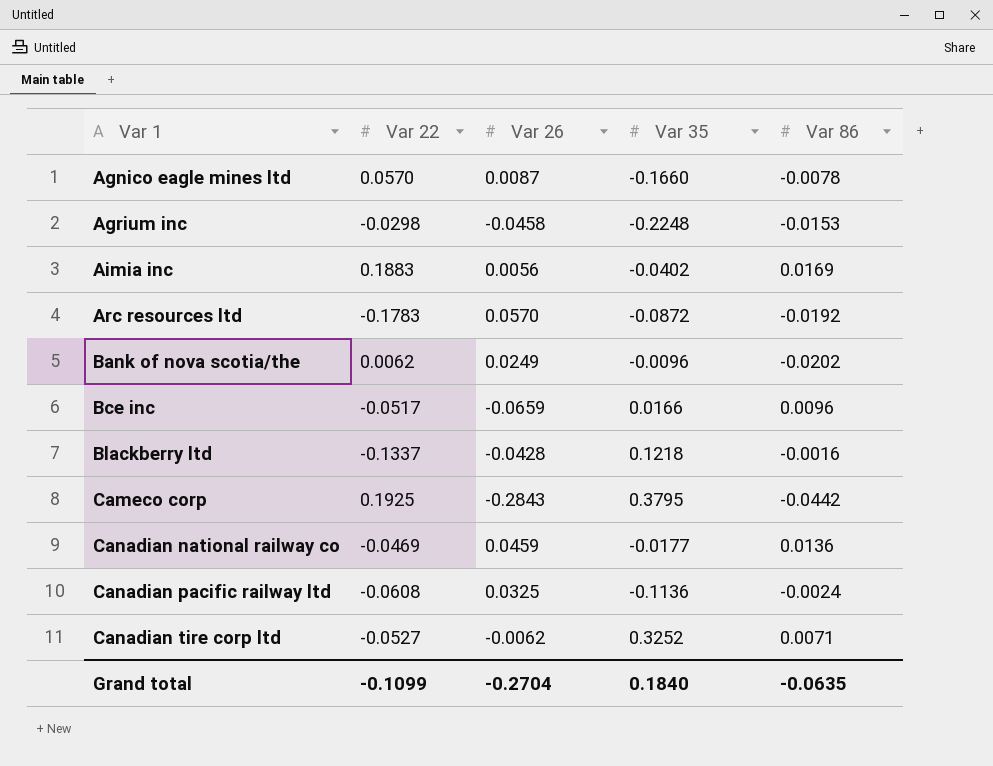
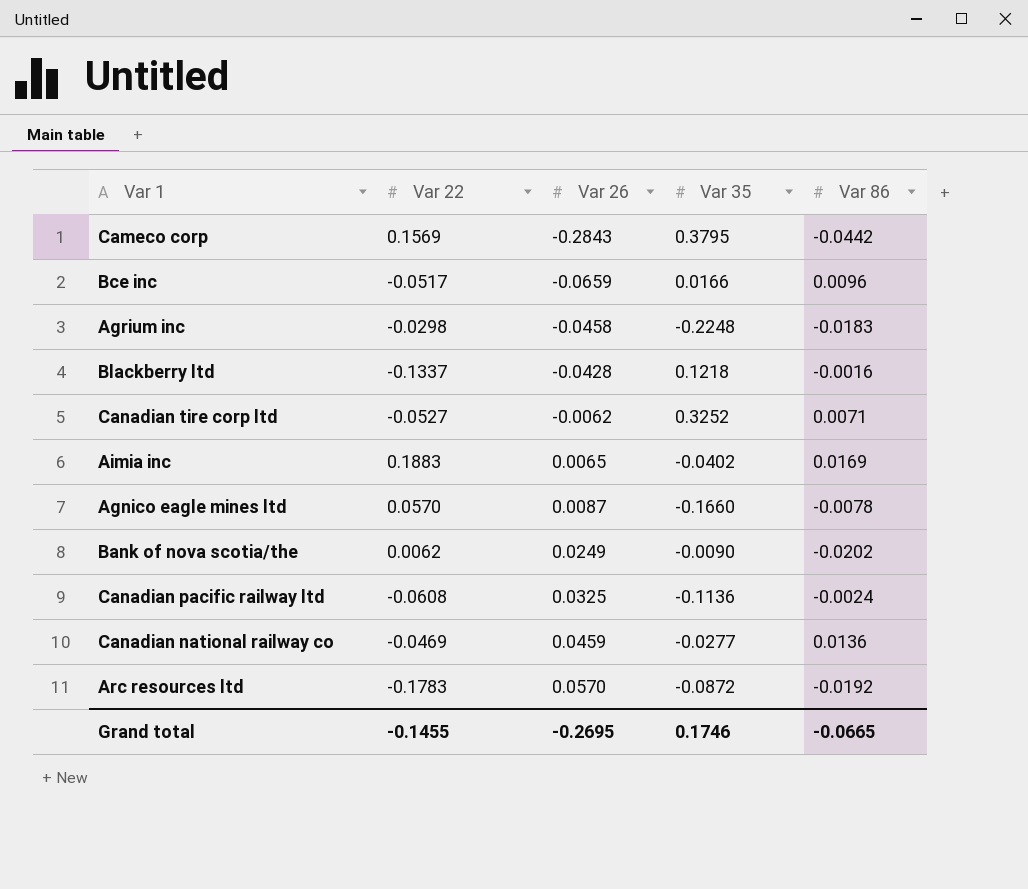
row order: Var 1 ascending -> Var 26 ascending
Cameco corp | Var 22: 0.1925 -> 0.1569
Agrium inc | Var 86: -0.0153 -> -0.0183
Aimia inc | Var 26: 0.0056 -> 0.0065
Bank of nova scotia/the | Var 35: -0.0096 -> -0.0090
Canadian national railway co | Var 35: -0.0177 -> -0.0277
Grand total | Var 22: -0.1099 -> -0.1455
Grand total | Var 26: -0.2704 -> -0.2695
Grand total | Var 35: 0.1840 -> 0.1746
Grand total | Var 86: -0.0635 -> -0.0665

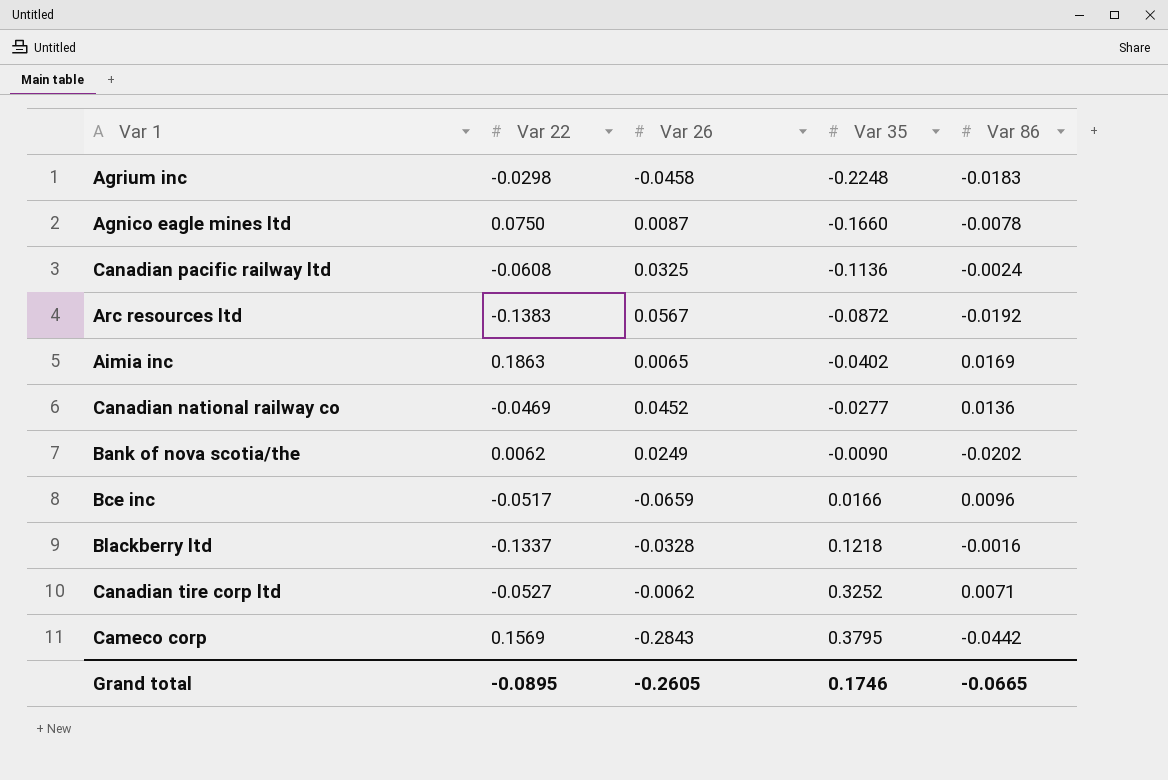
row order: Var 26 ascending -> Var 35 ascending
Agnico eagle mines ltd | Var 22: 0.0570 -> 0.0750
Arc resources ltd | Var 22: -0.1783 -> -0.1383
Arc resources ltd | Var 26: 0.0570 -> 0.0567
Aimia inc | Var 22: 0.1883 -> 0.1863
Canadian national railway co | Var 26: 0.0459 -> 0.0452
Blackberry ltd | Var 26: -0.0428 -> -0.0328
Grand total | Var 22: -0.1455 -> -0.0895
Grand total | Var 26: -0.2695 -> -0.2605

